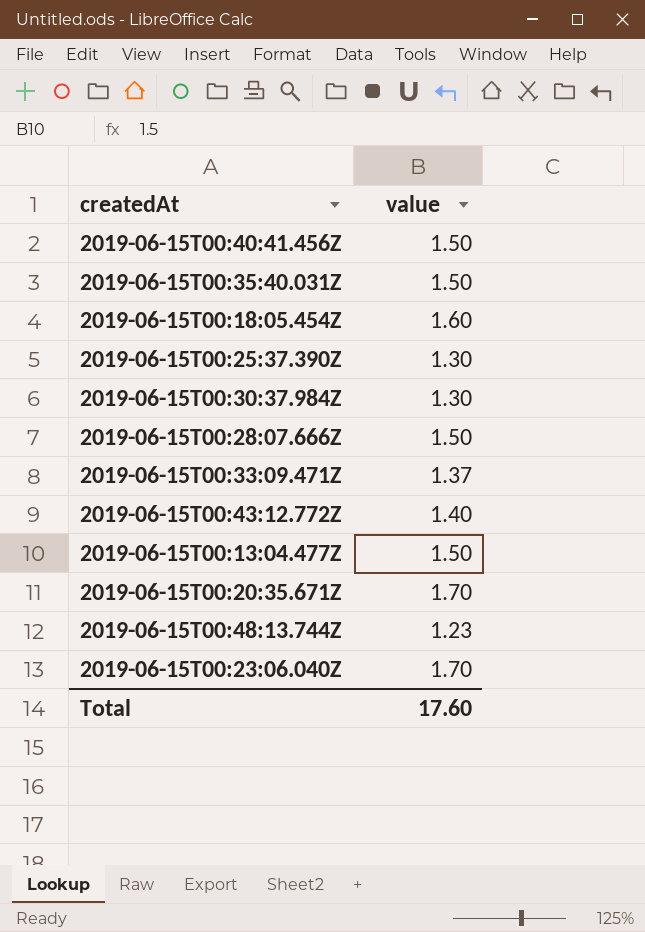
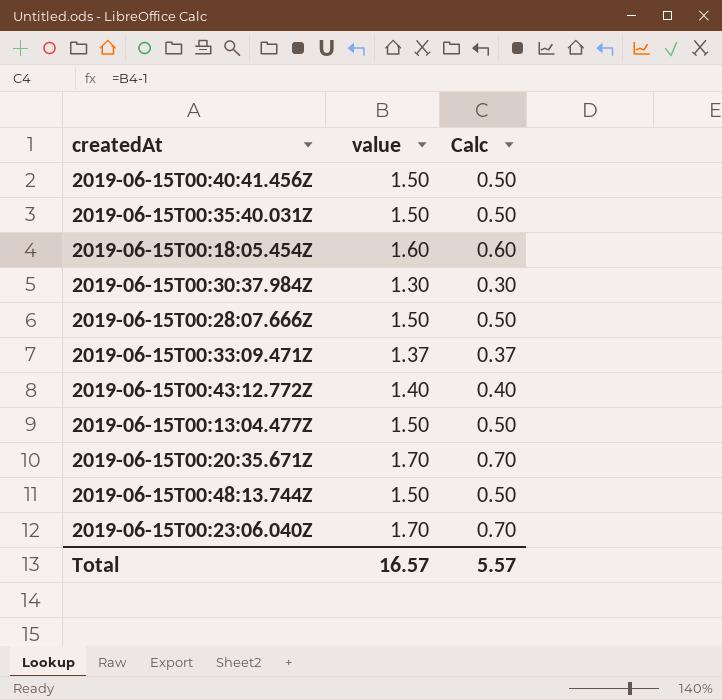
column Calc | formula: none -> [value] - 1
row 2019-06-15T00:25:37.390Z: 1.30 -> none
2019-06-15T00:48:13.744Z | value: 1.23 -> 1.50
Total | value: 17.60 -> 16.57

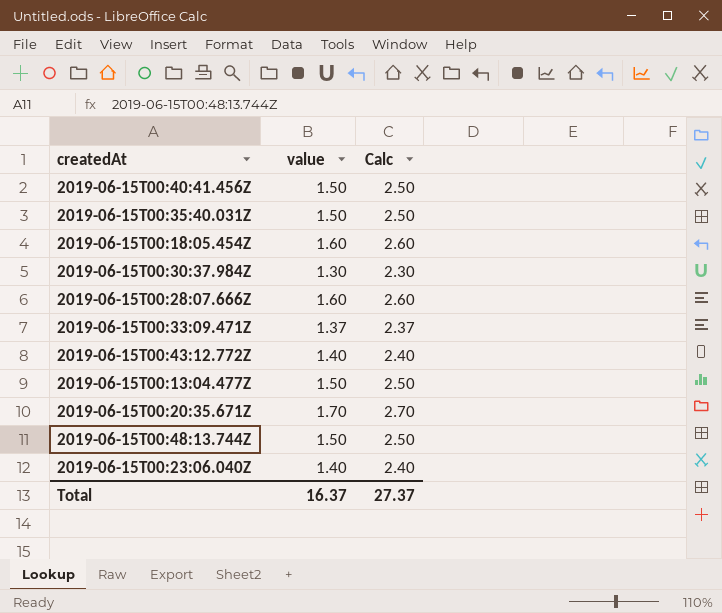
column Calc | formula: [value] - 1 -> [value] + 1
2019-06-15T00:28:07.666Z | value: 1.50 -> 1.60
2019-06-15T00:23:06.040Z | value: 1.70 -> 1.40
Total | value: 16.57 -> 16.37
Total | Calc: 5.57 -> 27.37

